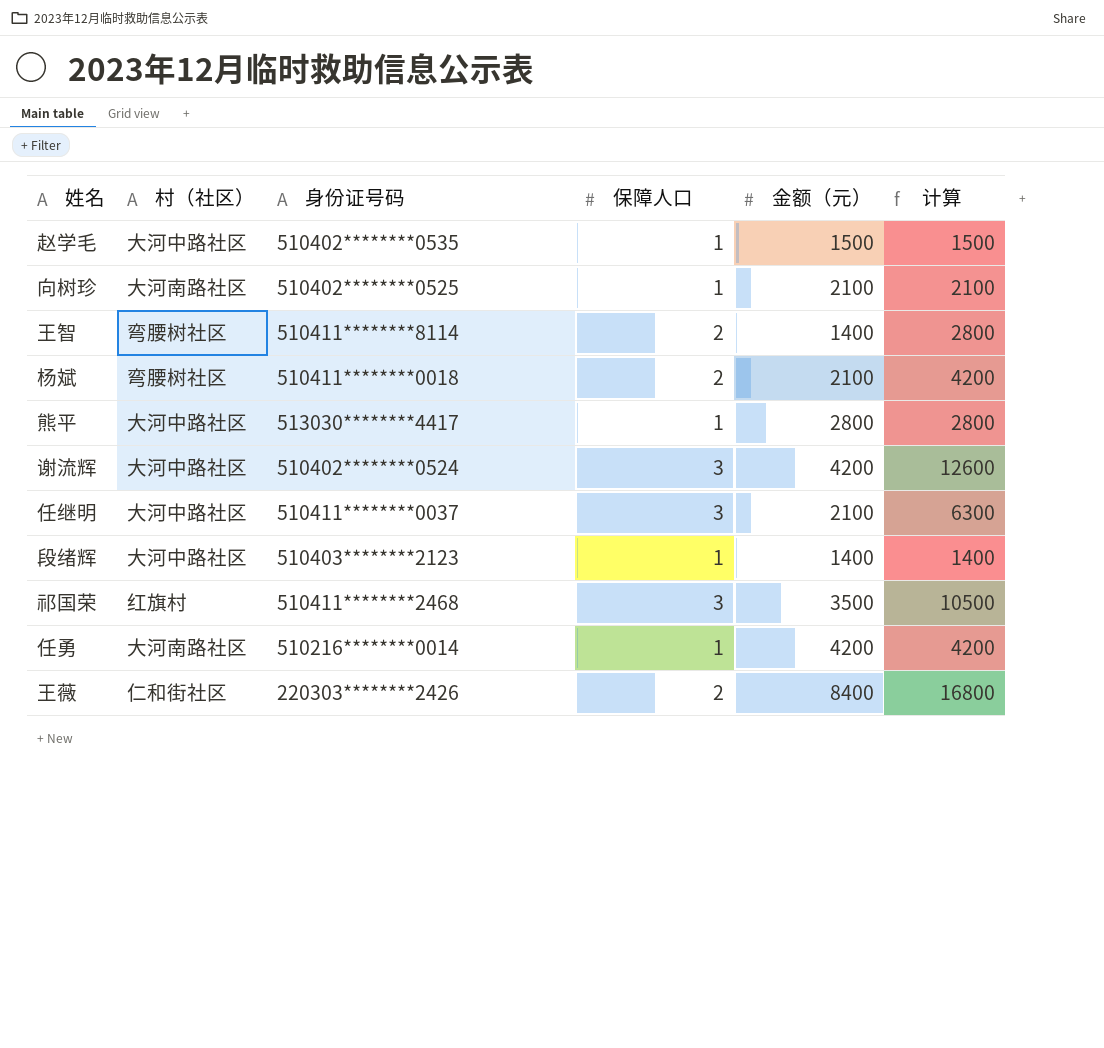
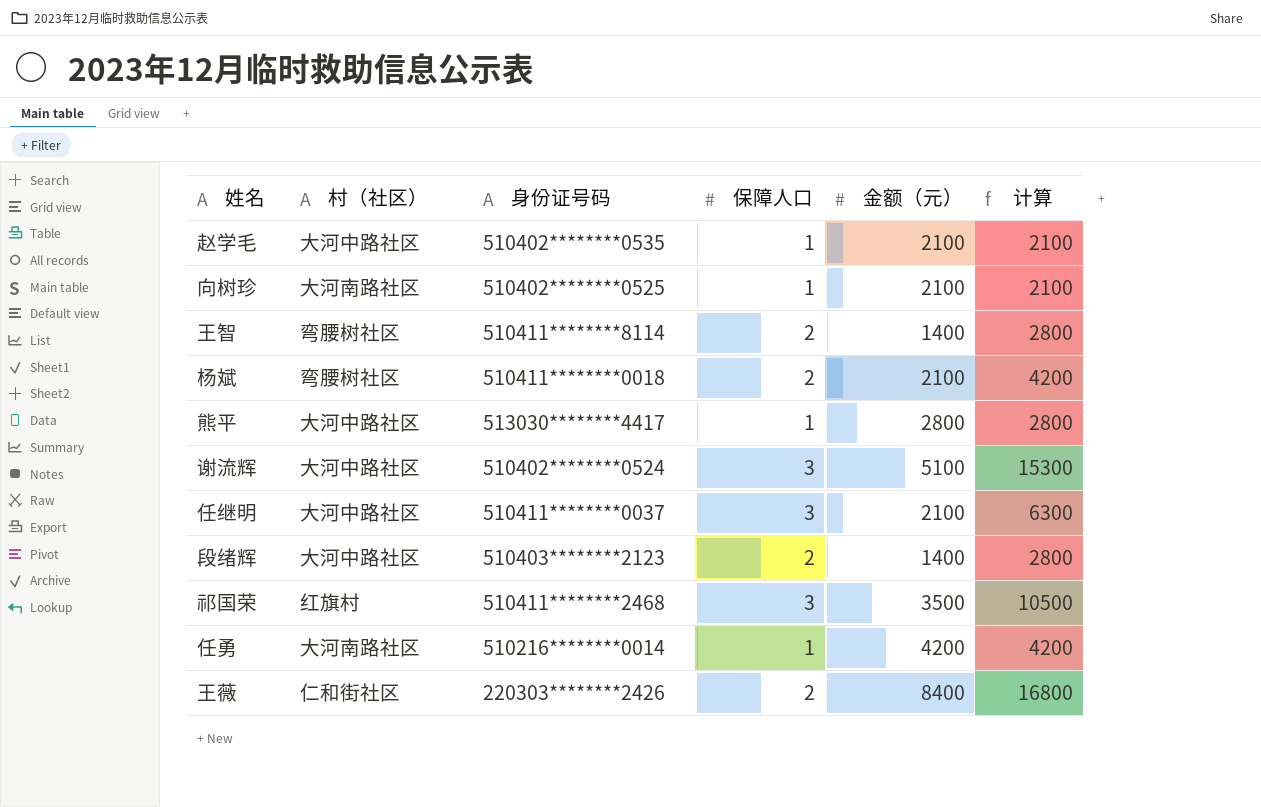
赵学毛 | 金额（元）: 1500 -> 2100
赵学毛 | 计算: 1500 -> 2100
谢流辉 | 金额（元）: 4200 -> 5100
谢流辉 | 计算: 12600 -> 15300
段绪辉 | 保障人口: 1 -> 2
段绪辉 | 计算: 1400 -> 2800

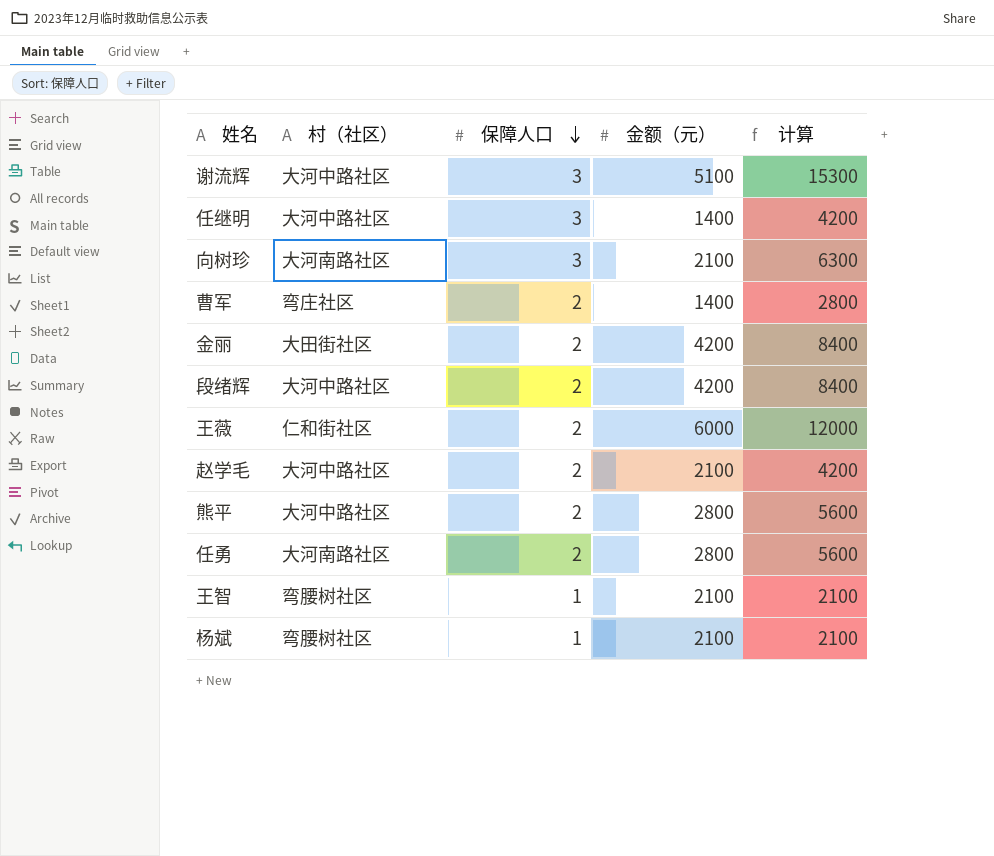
row order: none -> 保障人口 descending
column 身份证号码 | position: 3 -> none
row 祁国荣: 红旗村 | 510411********2468 | 3 | 3500 | 10500 -> none
任继明 | 金额（元）: 2100 -> 1400
任继明 | 计算: 6300 -> 4200
向树珍 | 保障人口: 1 -> 3
向树珍 | 计算: 2100 -> 6300
row 曹军: none -> 弯庄社区 | 2 | 1400 | 2800
row 金丽: none -> 大田街社区 | 2 | 4200 | 8400
段绪辉 | 金额（元）: 1400 -> 4200
段绪辉 | 计算: 2800 -> 8400
王薇 | 金额（元）: 8400 -> 6000
王薇 | 计算: 16800 -> 12000
赵学毛 | 保障人口: 1 -> 2
赵学毛 | 计算: 2100 -> 4200
熊平 | 保障人口: 1 -> 2
熊平 | 计算: 2800 -> 5600
任勇 | 保障人口: 1 -> 2
任勇 | 金额（元）: 4200 -> 2800
任勇 | 计算: 4200 -> 5600
王智 | 保障人口: 2 -> 1
王智 | 金额（元）: 1400 -> 2100
王智 | 计算: 2800 -> 2100
杨斌 | 保障人口: 2 -> 1
杨斌 | 计算: 4200 -> 2100

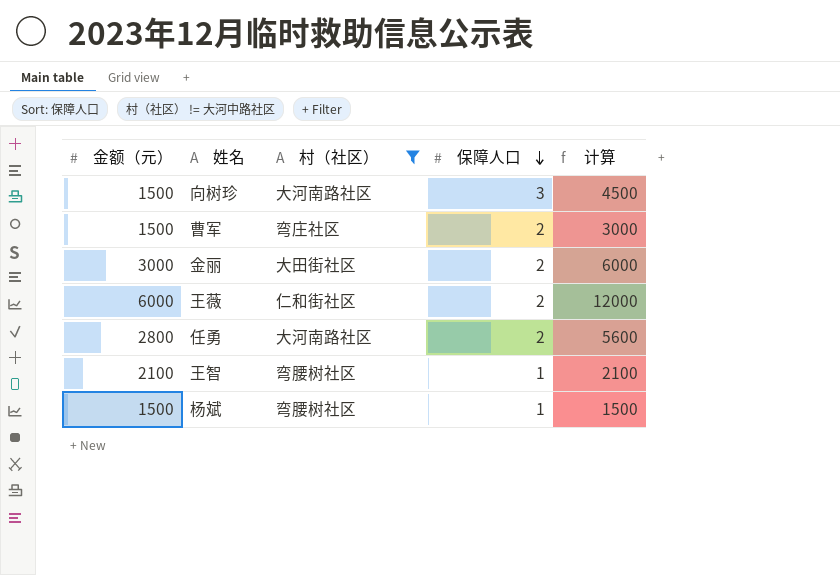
filter: none -> 村（社区） != 大河中路社区
column 金额（元） | position: 4 -> 1
向树珍 | 金额（元）: 2100 -> 1500
向树珍 | 计算: 6300 -> 4500
曹军 | 金额（元）: 1400 -> 1500
曹军 | 计算: 2800 -> 3000
金丽 | 金额（元）: 4200 -> 3000
金丽 | 计算: 8400 -> 6000
杨斌 | 金额（元）: 2100 -> 1500
杨斌 | 计算: 2100 -> 1500

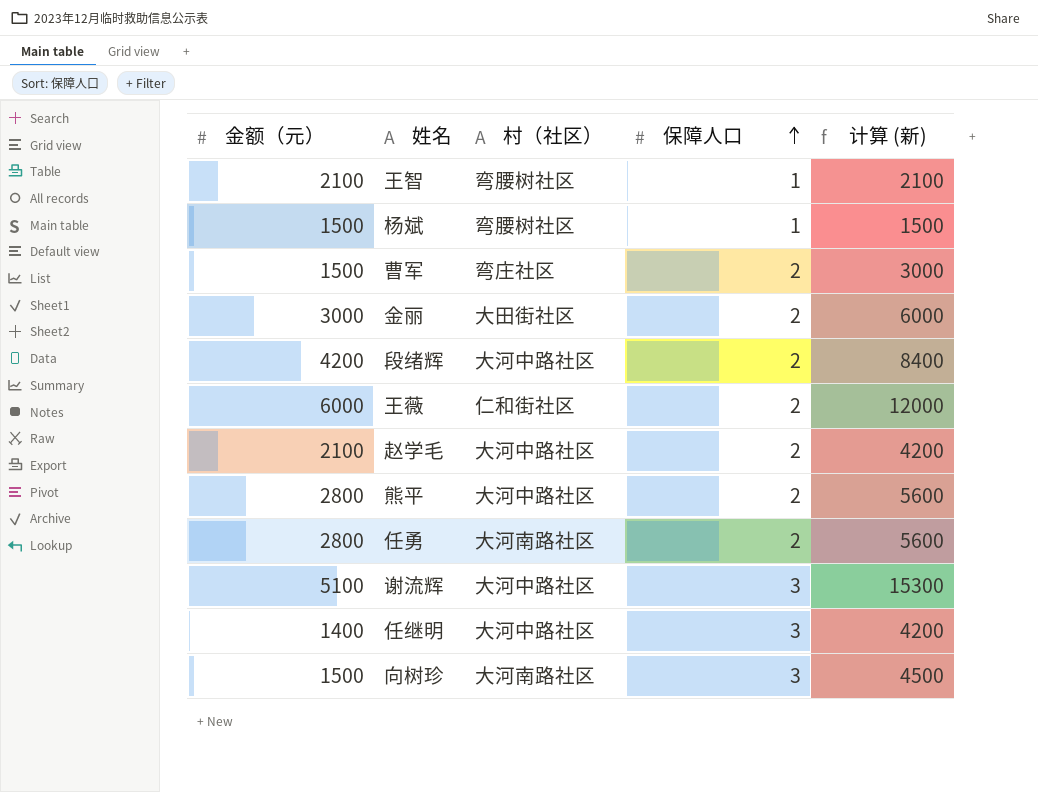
filter: 村（社区） != 大河中路社区 -> none
row order: 保障人口 descending -> 保障人口 ascending
column name: 计算 -> 计算 (新)

